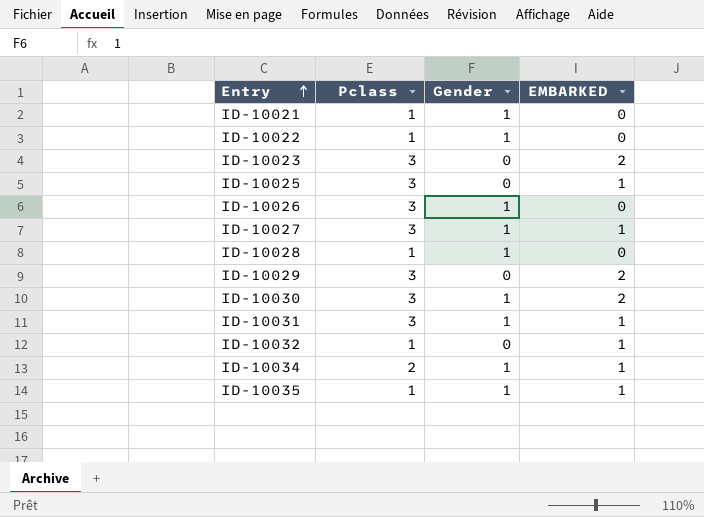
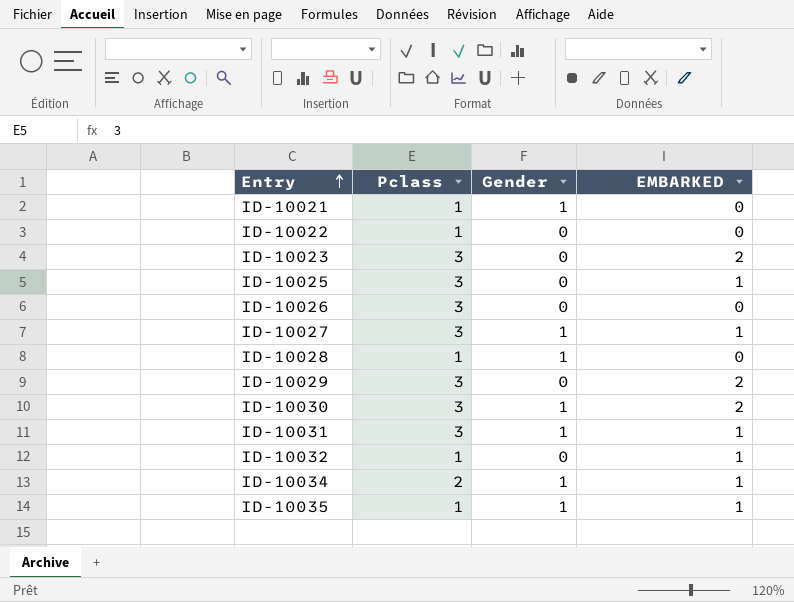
ID-10022 | Gender: 1 -> 0
ID-10026 | Gender: 1 -> 0

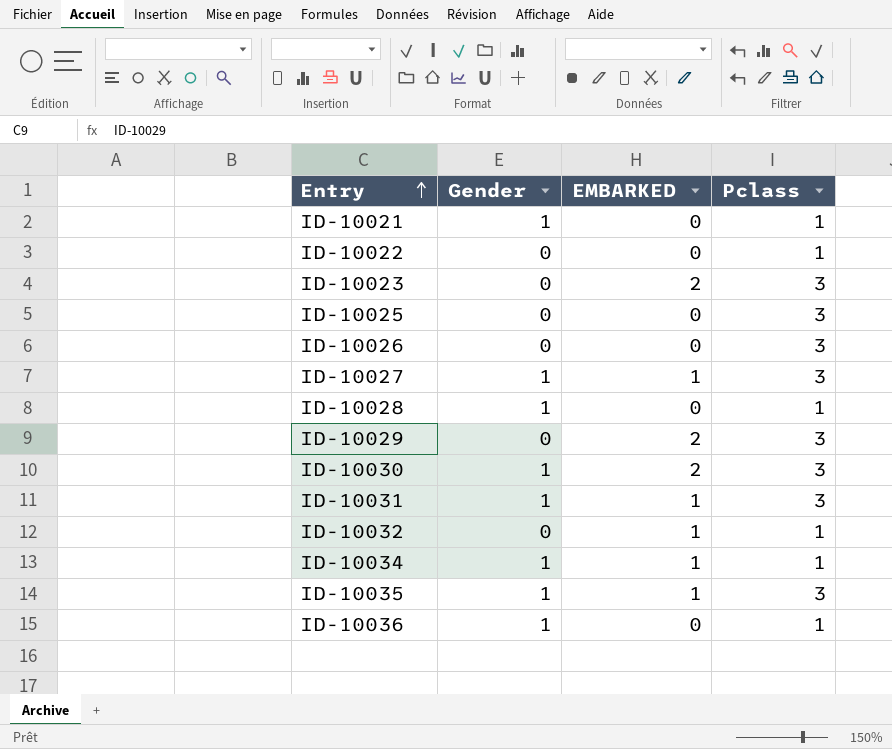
column Pclass | position: 2 -> 4
ID-10025 | EMBARKED: 1 -> 0
ID-10034 | Pclass: 2 -> 1
ID-10035 | Pclass: 1 -> 3
row ID-10036: none -> 1 | 0 | 1

